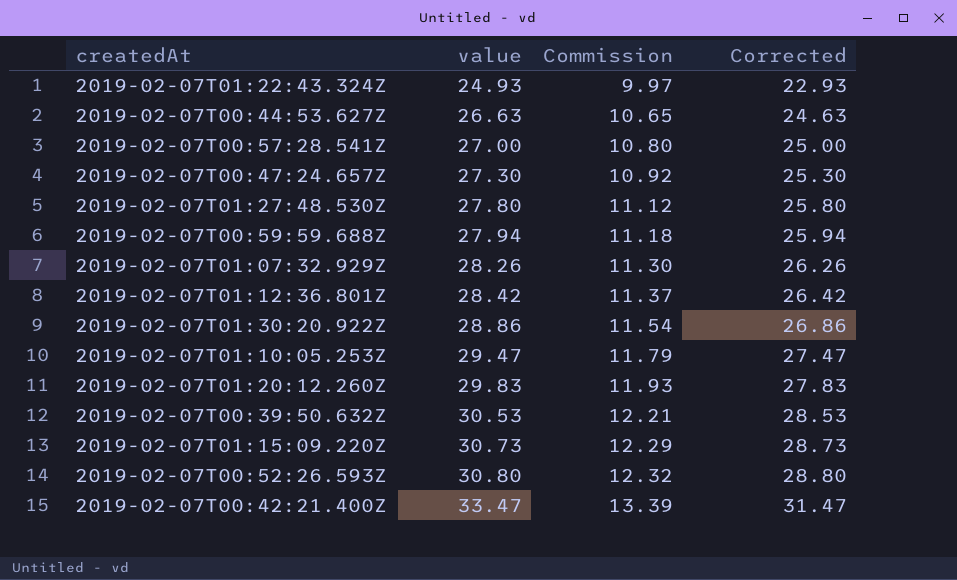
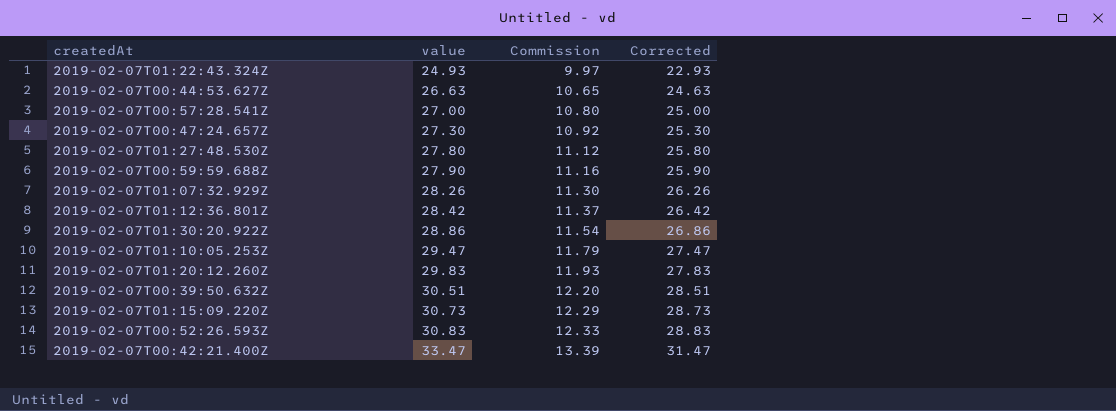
2019-02-07T00:59:59.688Z | value: 27.94 -> 27.90
2019-02-07T00:59:59.688Z | Commission: 11.18 -> 11.16
2019-02-07T00:59:59.688Z | Corrected: 25.94 -> 25.90
2019-02-07T00:39:50.632Z | value: 30.53 -> 30.51
2019-02-07T00:39:50.632Z | Commission: 12.21 -> 12.20
2019-02-07T00:39:50.632Z | Corrected: 28.53 -> 28.51
2019-02-07T00:52:26.593Z | value: 30.80 -> 30.83
2019-02-07T00:52:26.593Z | Commission: 12.32 -> 12.33
2019-02-07T00:52:26.593Z | Corrected: 28.80 -> 28.83

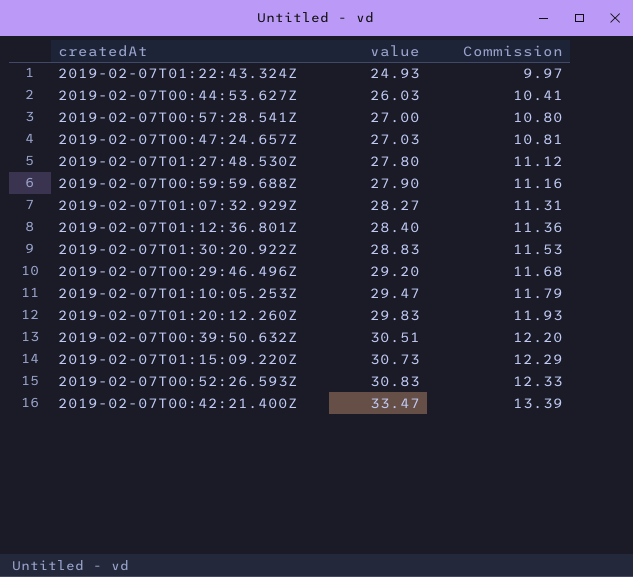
column Corrected | formula: [value] - 2 -> none
2019-02-07T00:44:53.627Z | value: 26.63 -> 26.03
2019-02-07T00:44:53.627Z | Commission: 10.65 -> 10.41
2019-02-07T00:47:24.657Z | value: 27.30 -> 27.03
2019-02-07T00:47:24.657Z | Commission: 10.92 -> 10.81
2019-02-07T01:07:32.929Z | value: 28.26 -> 28.27
2019-02-07T01:07:32.929Z | Commission: 11.30 -> 11.31
2019-02-07T01:12:36.801Z | value: 28.42 -> 28.40
2019-02-07T01:12:36.801Z | Commission: 11.37 -> 11.36
2019-02-07T01:30:20.922Z | value: 28.86 -> 28.83
2019-02-07T01:30:20.922Z | Commission: 11.54 -> 11.53
row 2019-02-07T00:29:46.496Z: none -> 29.20 | 11.68

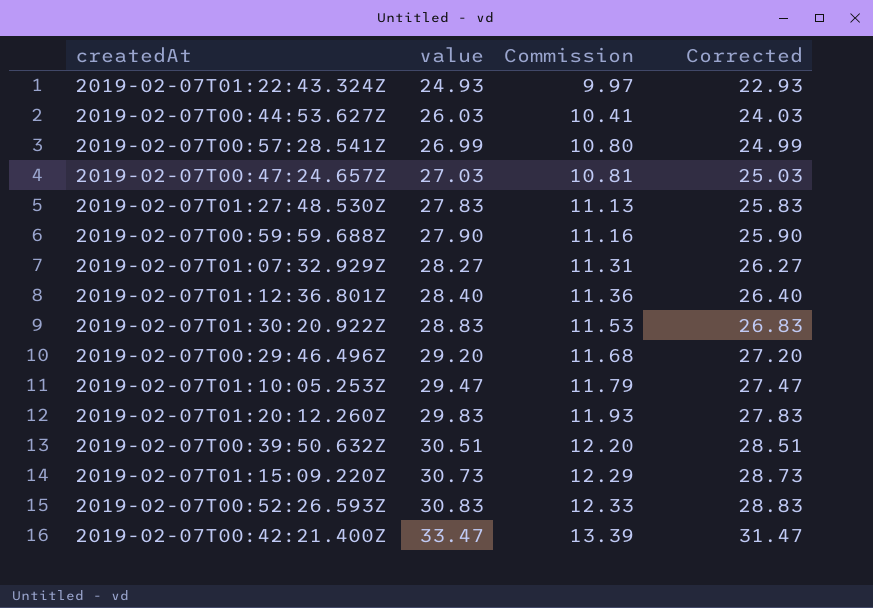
column Corrected | formula: none -> [value] - 2
2019-02-07T00:57:28.541Z | value: 27.00 -> 26.99
2019-02-07T01:27:48.530Z | value: 27.80 -> 27.83
2019-02-07T01:27:48.530Z | Commission: 11.12 -> 11.13

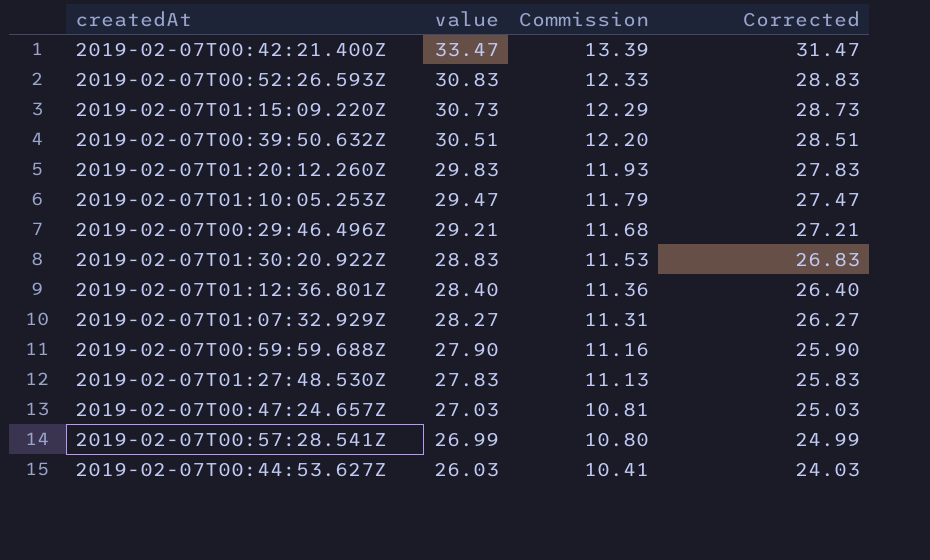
row order: value ascending -> value descending
row 2019-02-07T01:22:43.324Z: 24.93 | 9.97 | 22.93 -> none
2019-02-07T00:29:46.496Z | value: 29.20 -> 29.21
2019-02-07T00:29:46.496Z | Corrected: 27.20 -> 27.21

